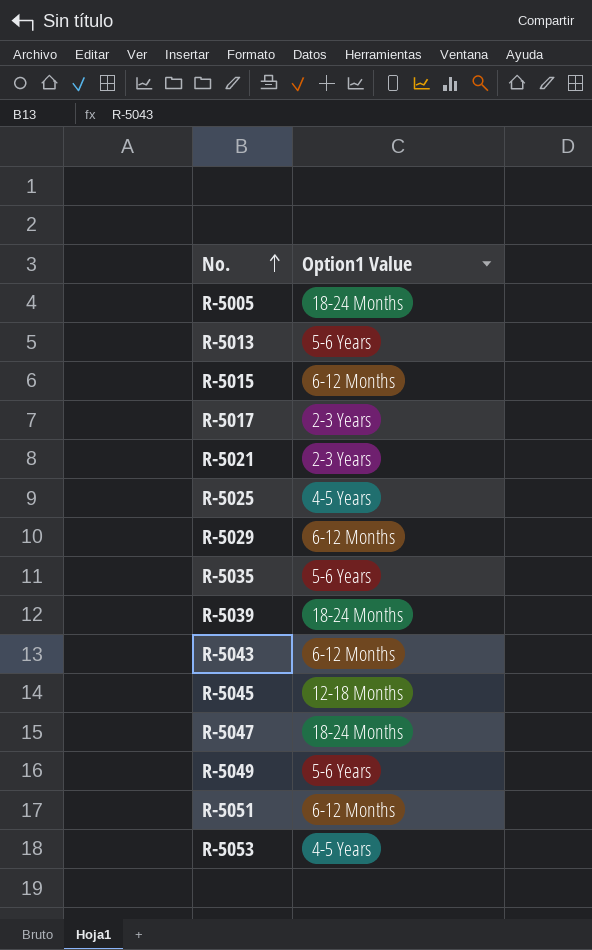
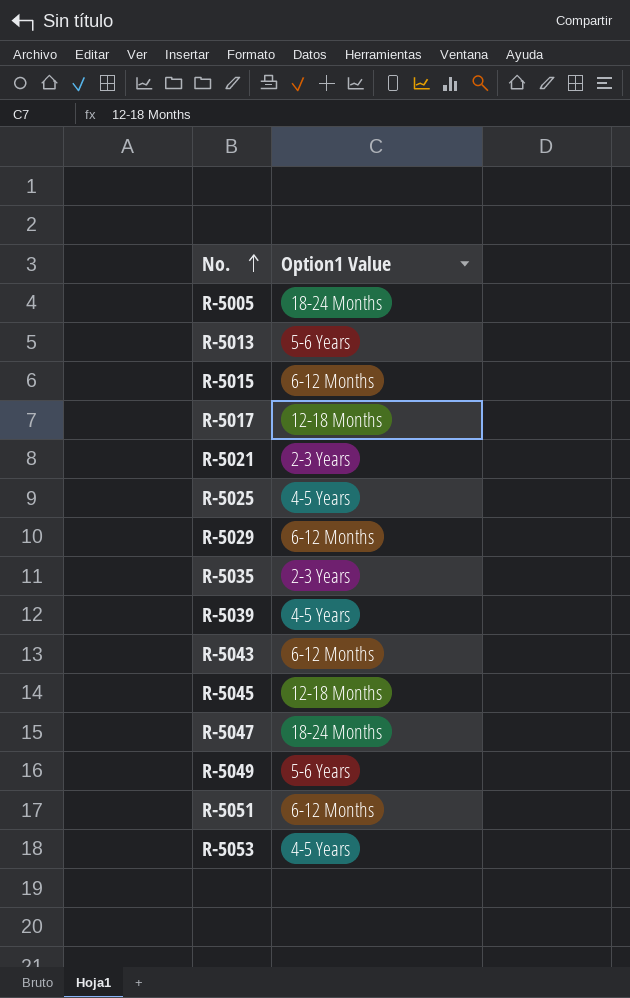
R-5017 | Option1 Value: 2-3 Years -> 12-18 Months
R-5035 | Option1 Value: 5-6 Years -> 2-3 Years
R-5039 | Option1 Value: 18-24 Months -> 4-5 Years

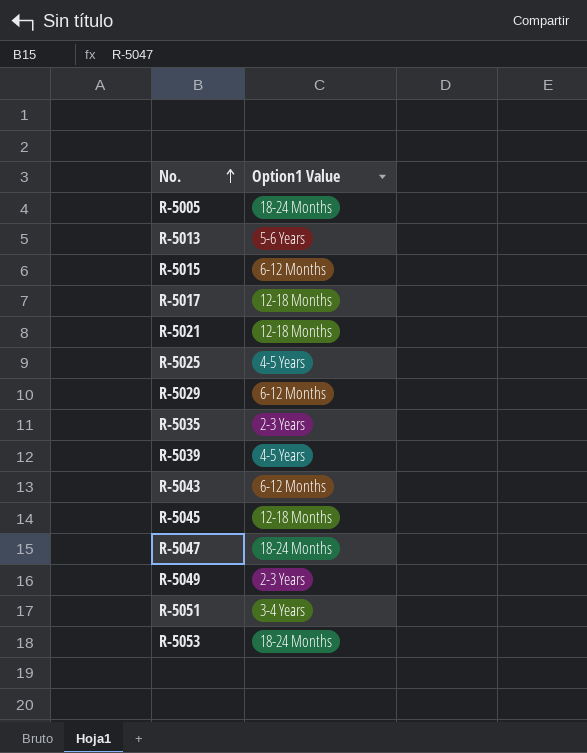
R-5021 | Option1 Value: 2-3 Years -> 12-18 Months
R-5049 | Option1 Value: 5-6 Years -> 2-3 Years
R-5051 | Option1 Value: 6-12 Months -> 3-4 Years
R-5053 | Option1 Value: 4-5 Years -> 18-24 Months

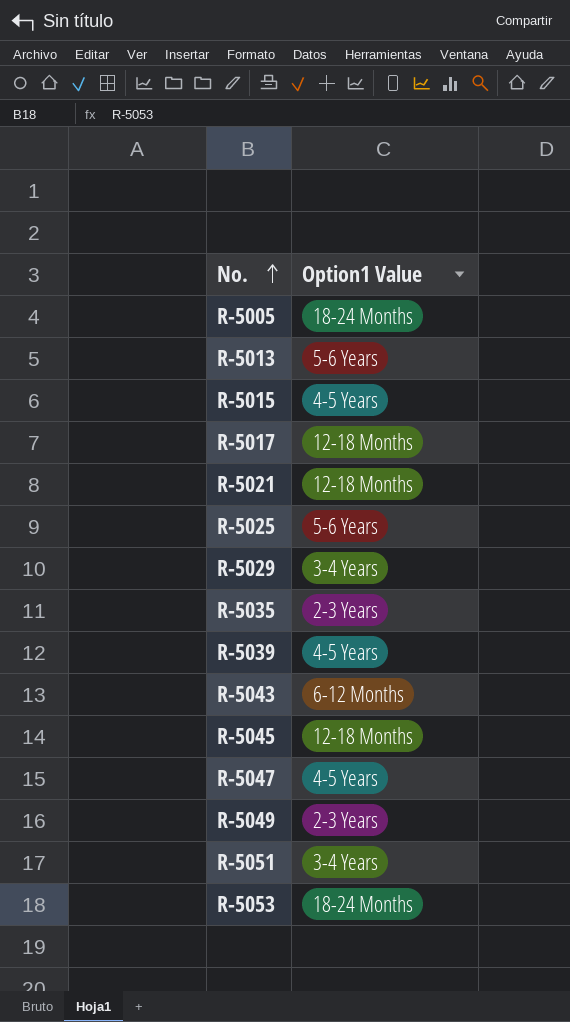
R-5015 | Option1 Value: 6-12 Months -> 4-5 Years
R-5025 | Option1 Value: 4-5 Years -> 5-6 Years
R-5029 | Option1 Value: 6-12 Months -> 3-4 Years
R-5047 | Option1 Value: 18-24 Months -> 4-5 Years

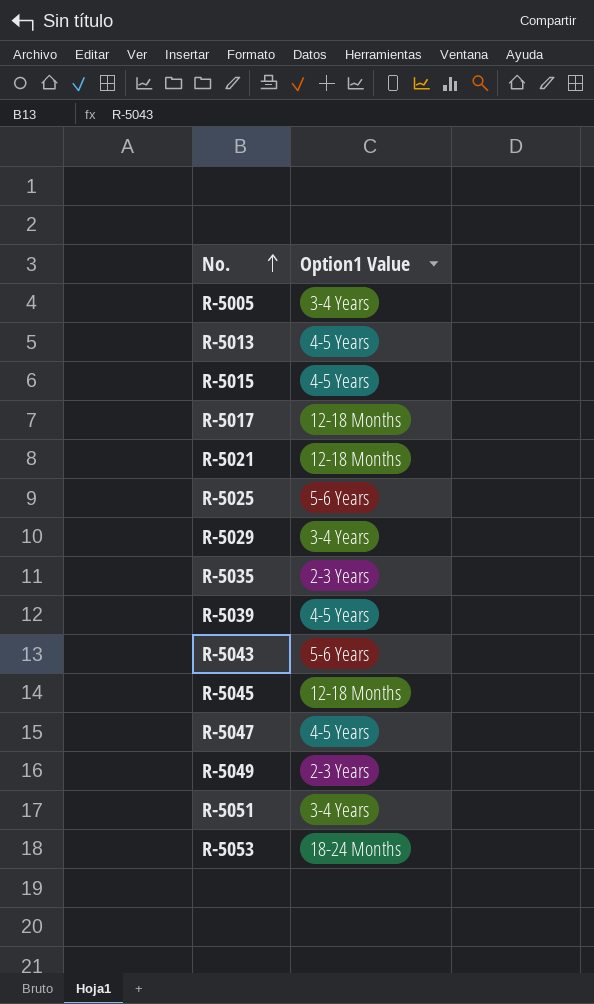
R-5005 | Option1 Value: 18-24 Months -> 3-4 Years
R-5013 | Option1 Value: 5-6 Years -> 4-5 Years
R-5043 | Option1 Value: 6-12 Months -> 5-6 Years

